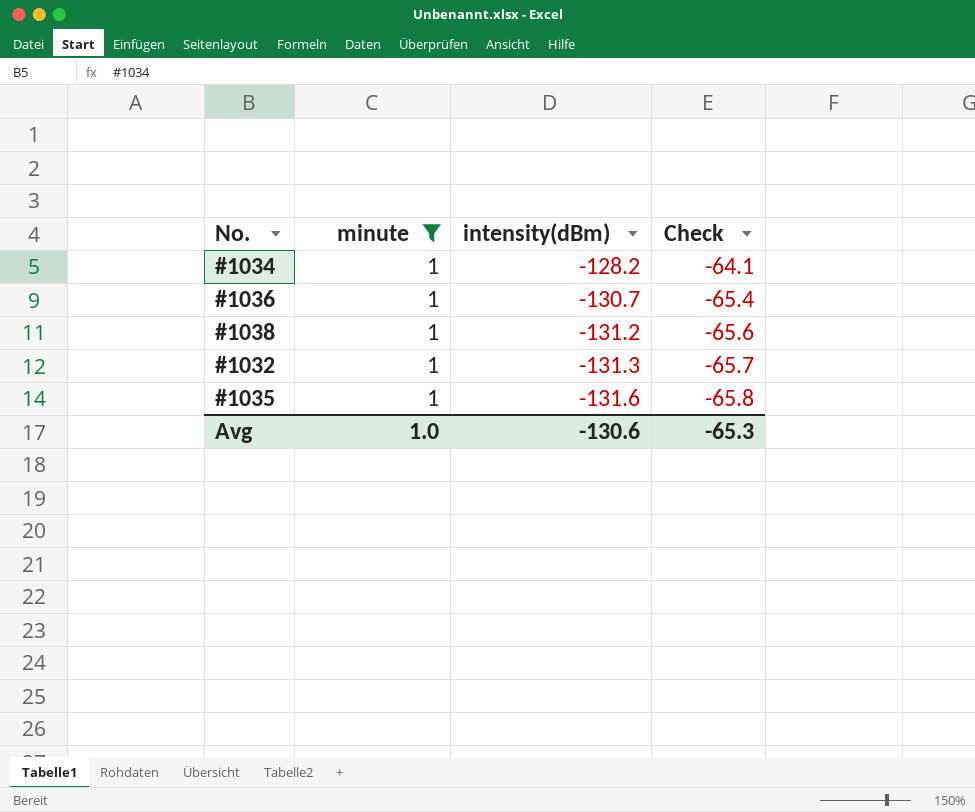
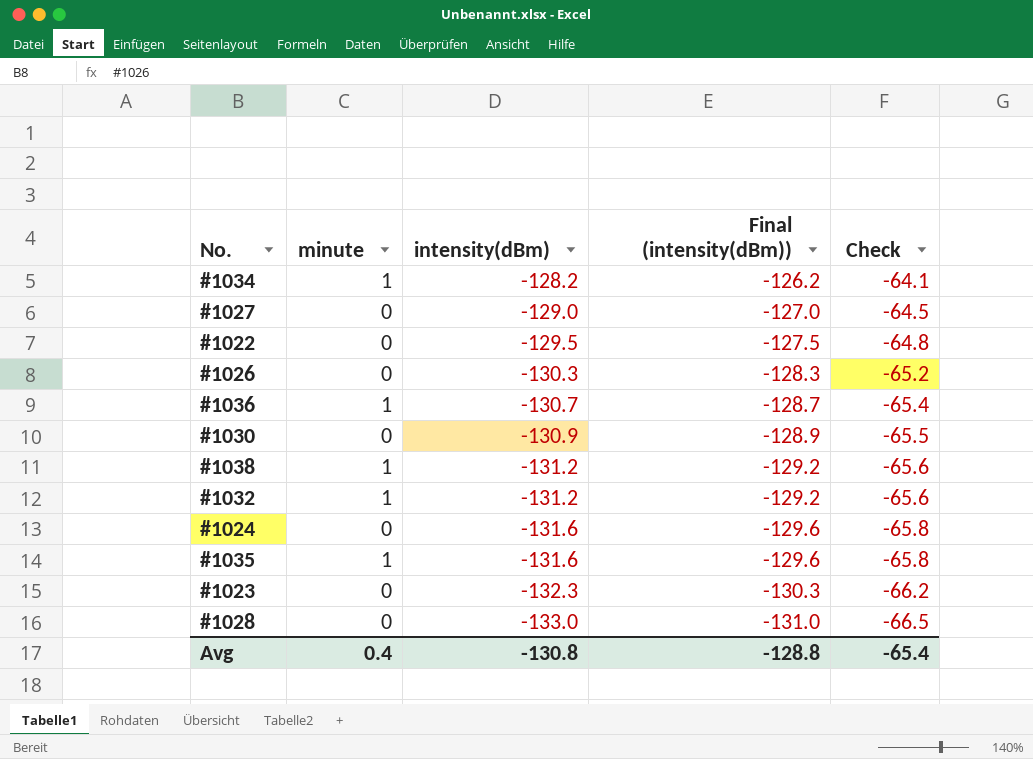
filter: minute = 1 -> none
column Final (intensity(dBm)) | formula: none -> [intensity(dBm)] + 2
#1032 | intensity(dBm): -131.3 -> -131.2
#1032 | Check: -65.7 -> -65.6
Avg | minute: 1.0 -> 0.4
Avg | intensity(dBm): -130.6 -> -130.8
Avg | Check: -65.3 -> -65.4

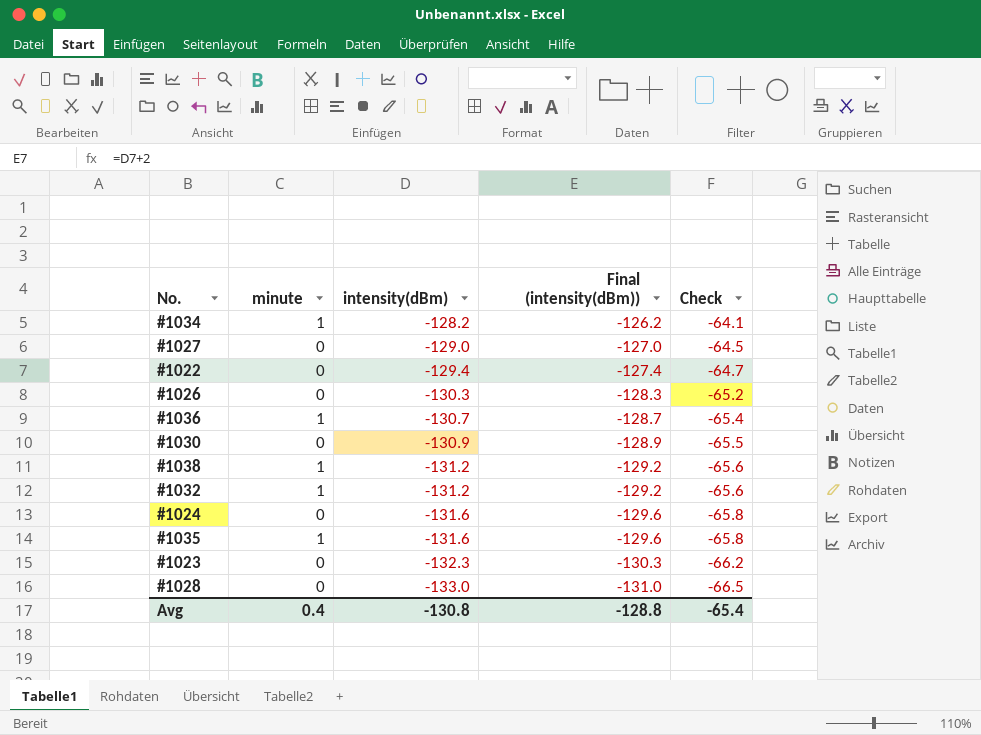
#1022 | intensity(dBm): -129.5 -> -129.4
#1022 | Final (intensity(dBm)): -127.5 -> -127.4
#1022 | Check: -64.8 -> -64.7

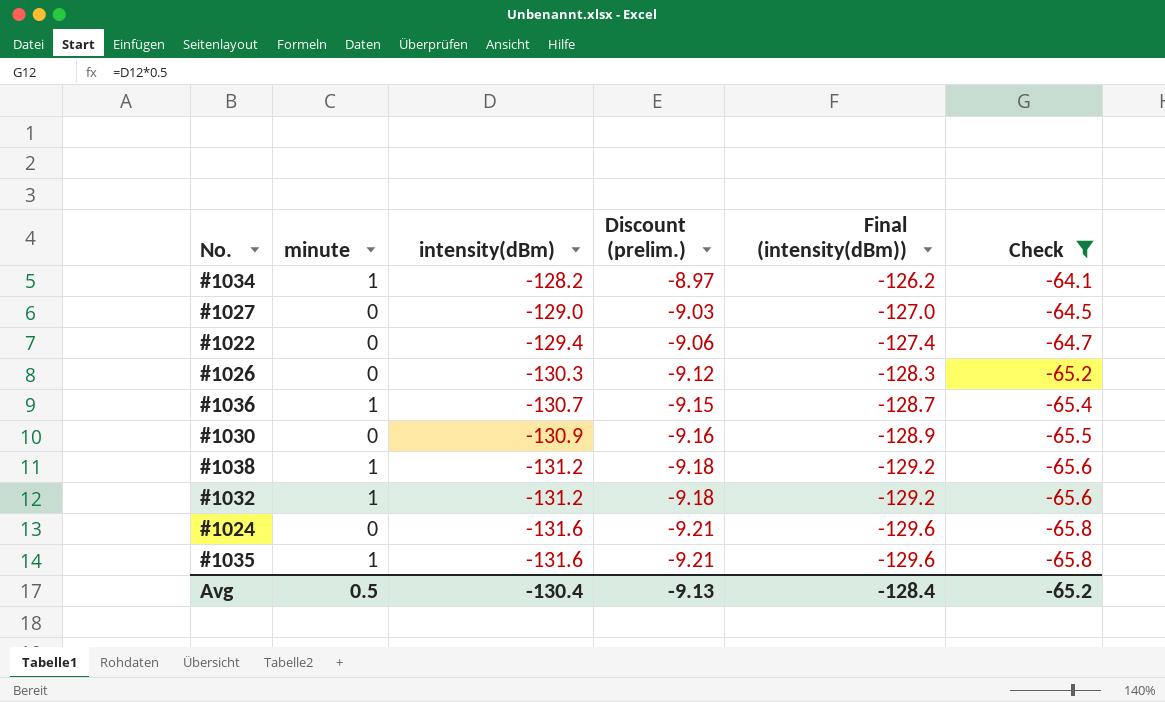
filter: none -> Check >= -65.8
column Discount (prelim.) | formula: none -> [intensity(dBm)] * 0.07
Avg | minute: 0.4 -> 0.5
Avg | intensity(dBm): -130.8 -> -130.4
Avg | Final (intensity(dBm)): -128.8 -> -128.4
Avg | Check: -65.4 -> -65.2

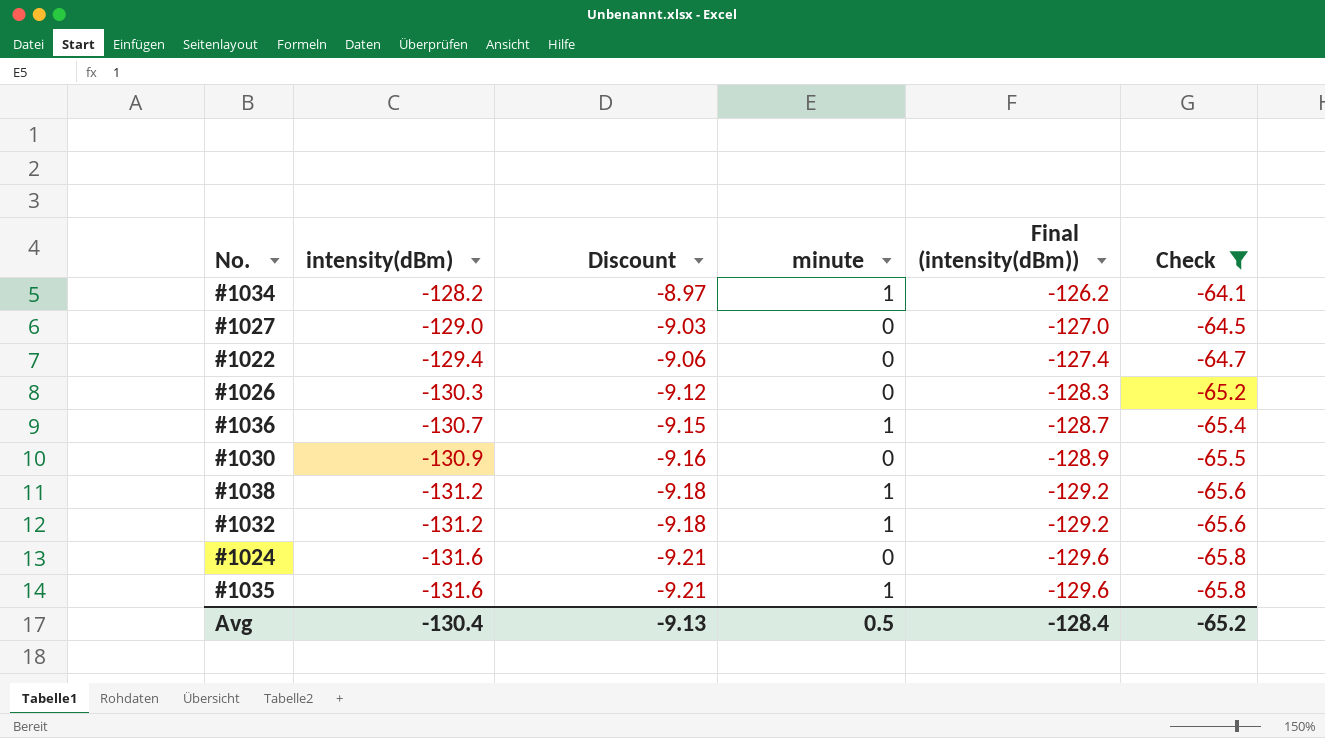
column name: Discount (prelim.) -> Discount
column minute | position: 2 -> 4

